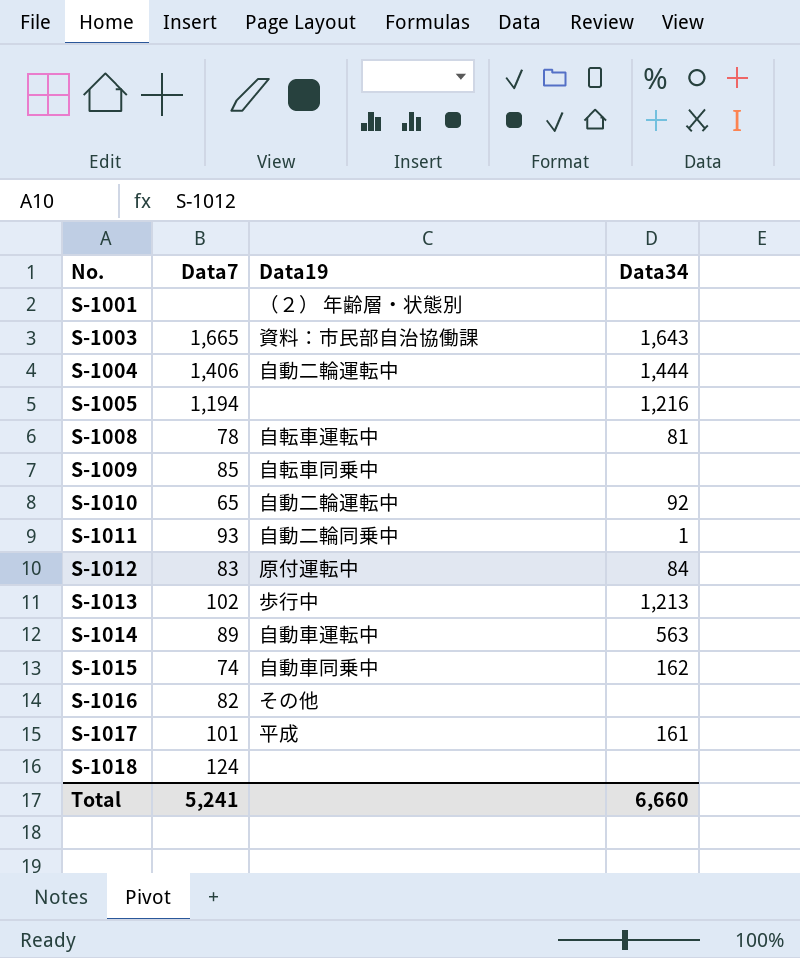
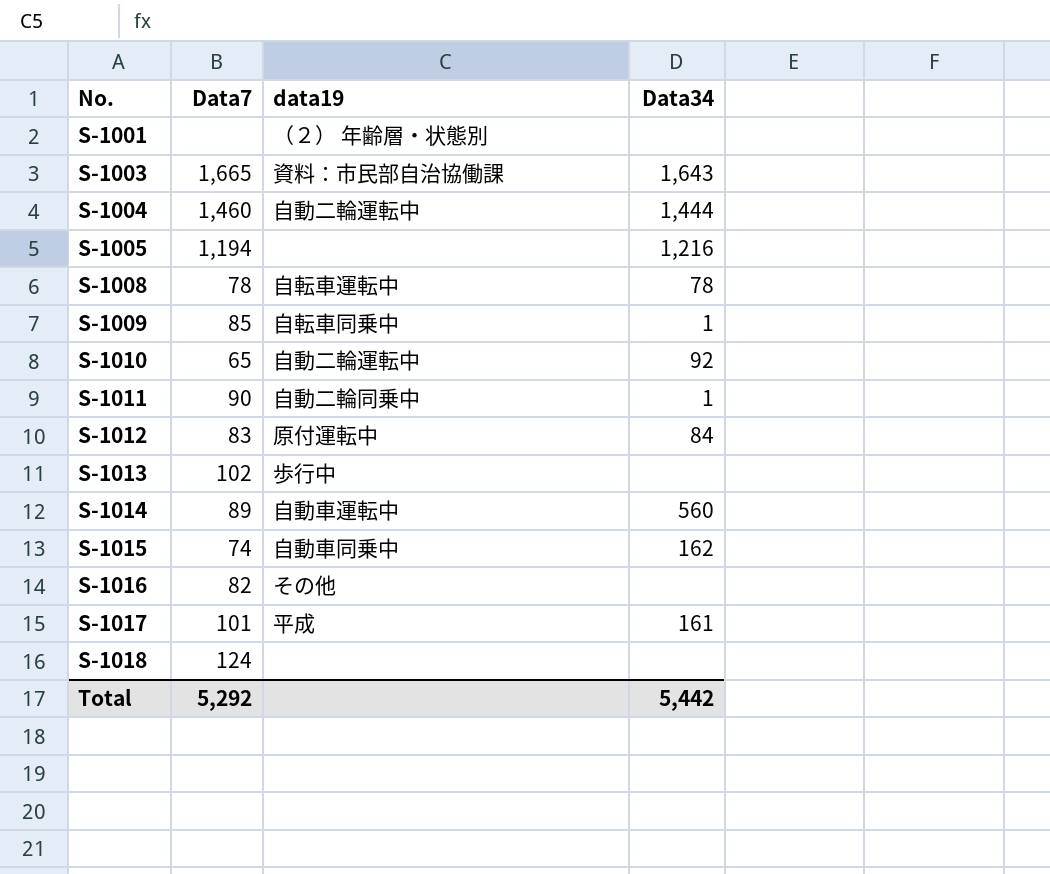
column name: Data19 -> data19
S-1004 | Data7: 1,406 -> 1,460
S-1008 | Data34: 81 -> 78
S-1009 | Data34: none -> 1
S-1011 | Data7: 93 -> 90
S-1013 | Data34: 1,213 -> none
S-1014 | Data34: 563 -> 560
Total | Data7: 5,241 -> 5,292
Total | Data34: 6,660 -> 5,442

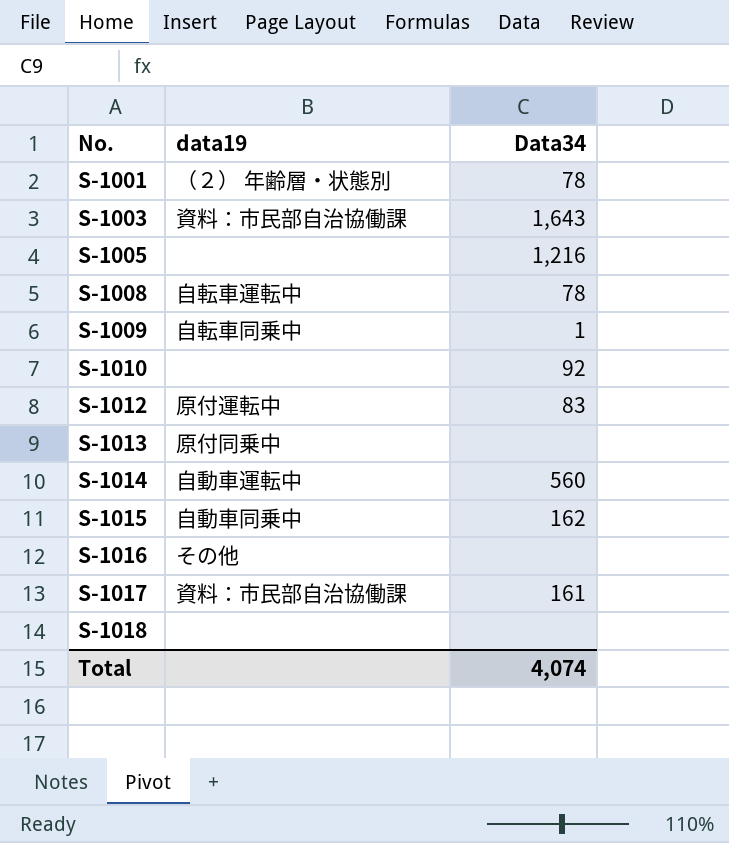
column Data7 | position: 2 -> none
row S-1004: 1,460 | 自動二輪運転中 | 1,444 -> none
row S-1011: 90 | 自動二輪同乗中 | 1 -> none
S-1001 | Data34: none -> 78
S-1010 | data19: 自動二輪運転中 -> none
S-1012 | Data34: 84 -> 83
S-1013 | data19: 歩行中 -> 原付同乗中
S-1017 | data19: 平成 -> 資料：市民部自治協働課
Total | Data34: 5,442 -> 4,074

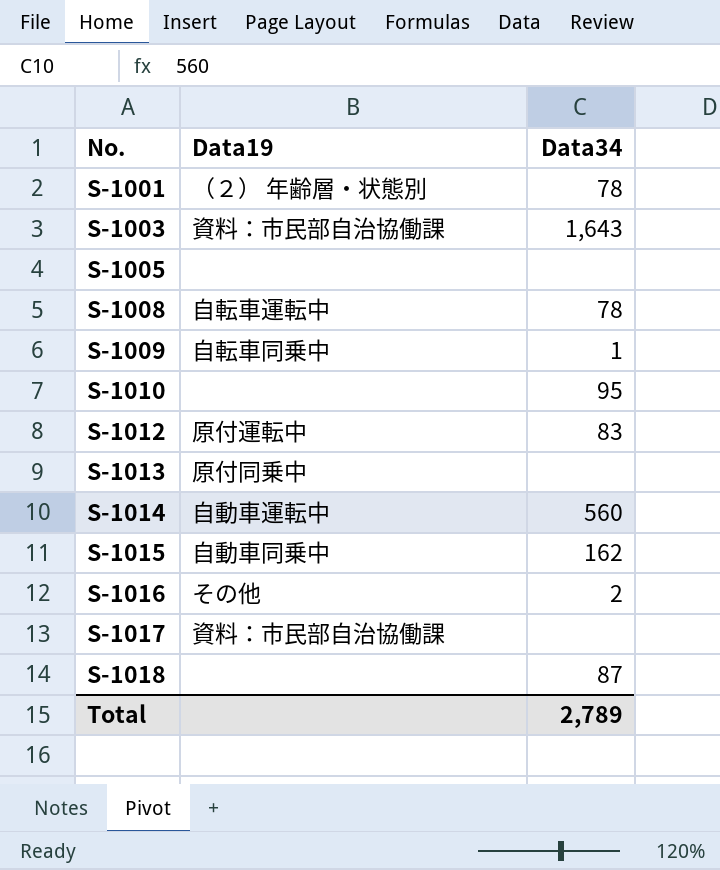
column name: data19 -> Data19
S-1005 | Data34: 1,216 -> none
S-1010 | Data34: 92 -> 95
S-1016 | Data34: none -> 2
S-1017 | Data34: 161 -> none
S-1018 | Data34: none -> 87
Total | Data34: 4,074 -> 2,789

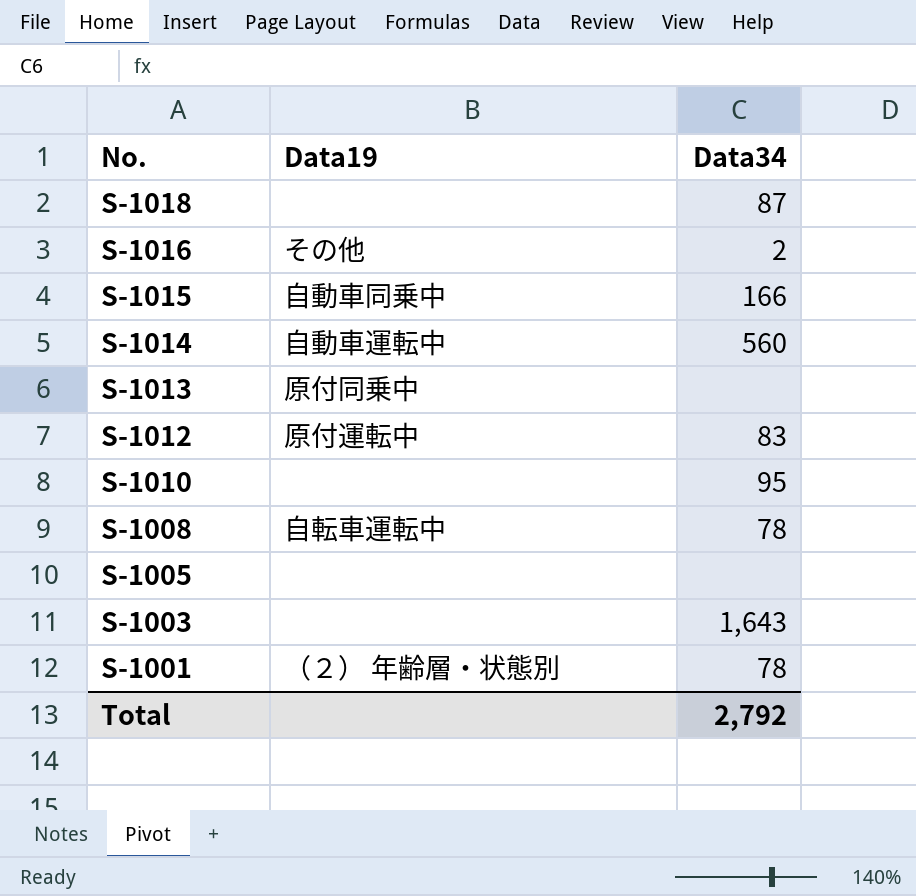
row order: No. ascending -> No. descending
row S-1009: 自転車同乗中 | 1 -> none
row S-1017: 資料：市民部自治協働課 | none -> none
S-1015 | Data34: 162 -> 166
S-1003 | Data19: 資料：市民部自治協働課 -> none
Total | Data34: 2,789 -> 2,792

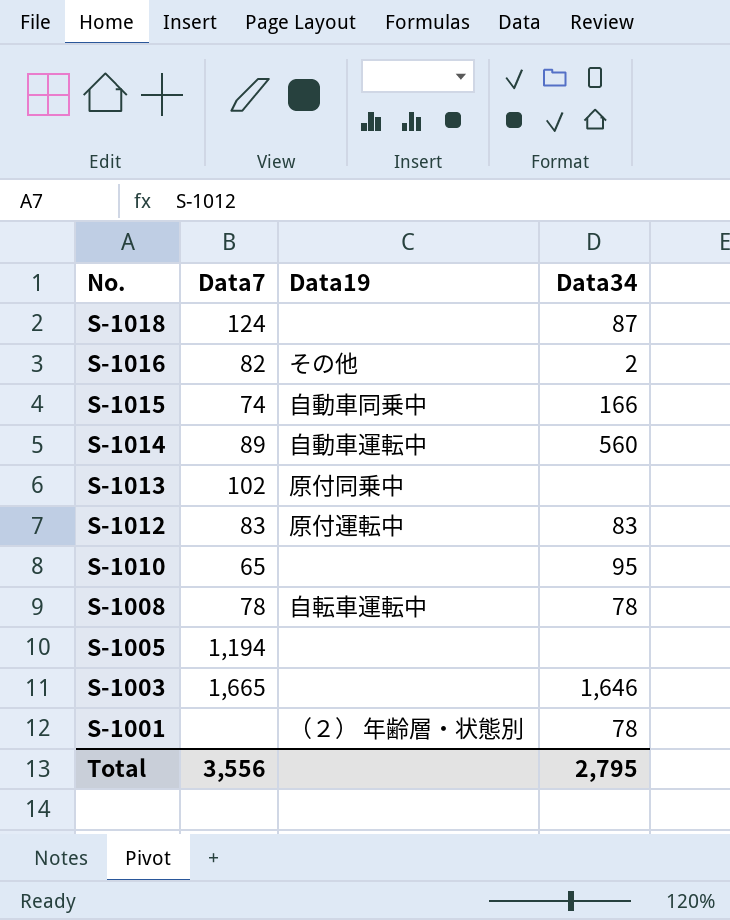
column Data7 | position: none -> 2
S-1003 | Data34: 1,643 -> 1,646
Total | Data34: 2,792 -> 2,795

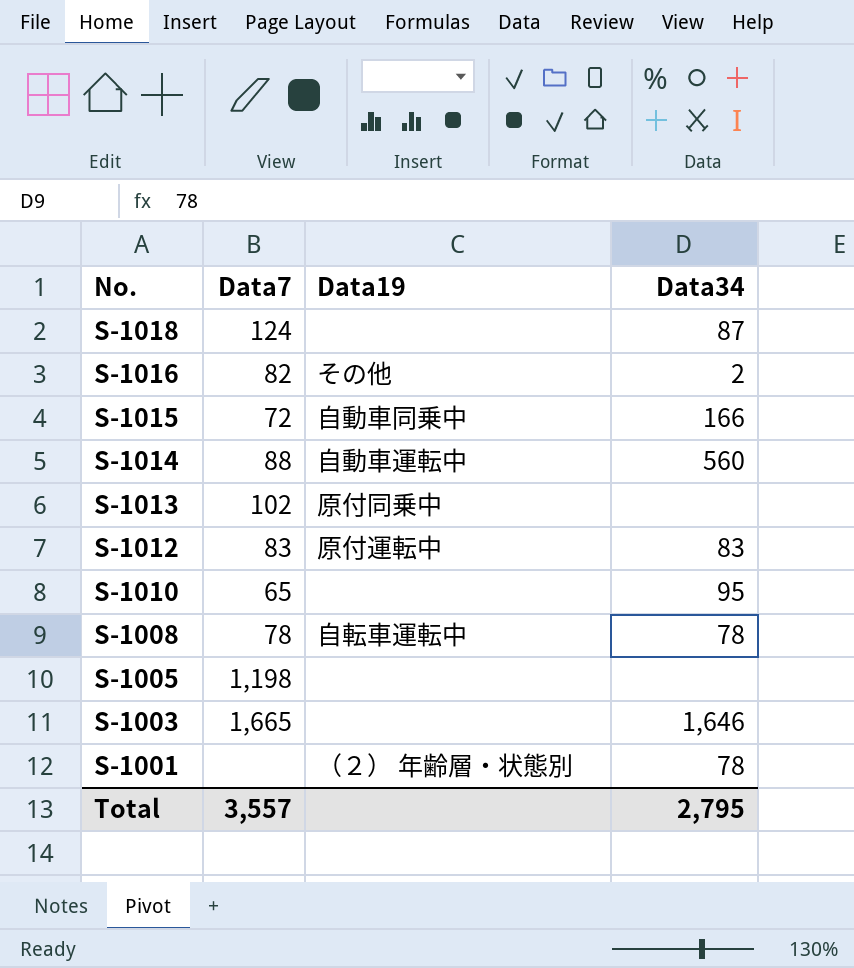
S-1015 | Data7: 74 -> 72
S-1014 | Data7: 89 -> 88
S-1005 | Data7: 1,194 -> 1,198
Total | Data7: 3,556 -> 3,557

